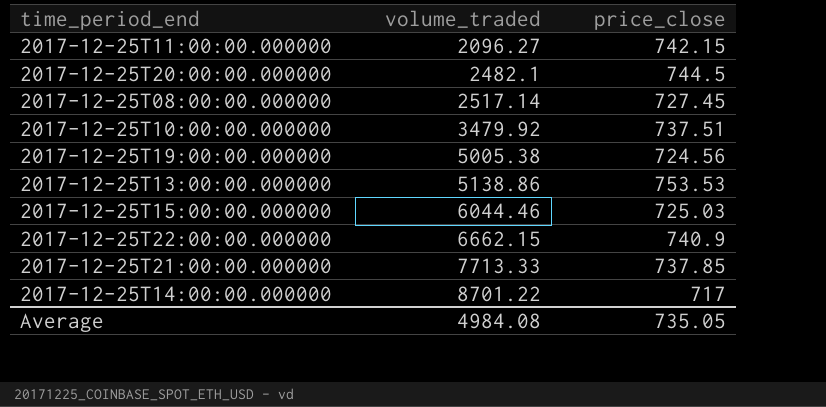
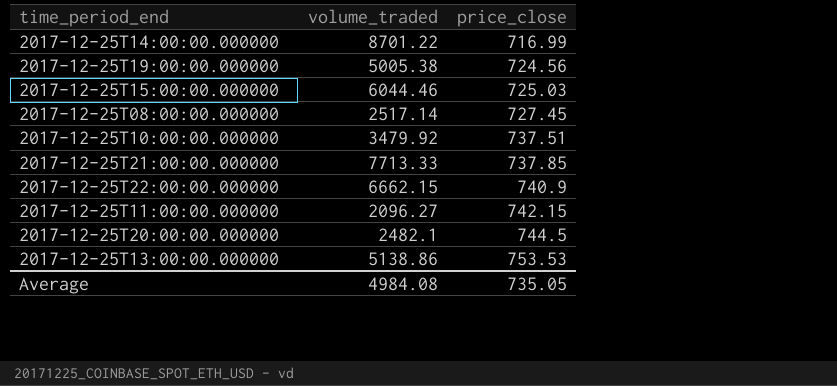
row order: volume_traded ascending -> price_close ascending
2017-12-25T14:00:00.000000 | price_close: 717 -> 716.99

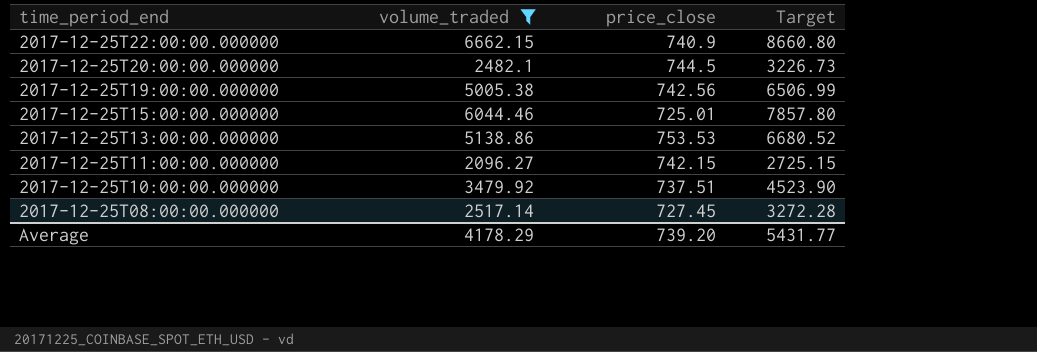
filter: none -> volume_traded <= 6662.15
row order: price_close ascending -> time_period_end descending
column Target | formula: none -> [volume_traded] * 1.3
2017-12-25T19:00:00.000000 | price_close: 724.56 -> 742.56
2017-12-25T15:00:00.000000 | price_close: 725.03 -> 725.01
Average | volume_traded: 4984.08 -> 4178.29
Average | price_close: 735.05 -> 739.20

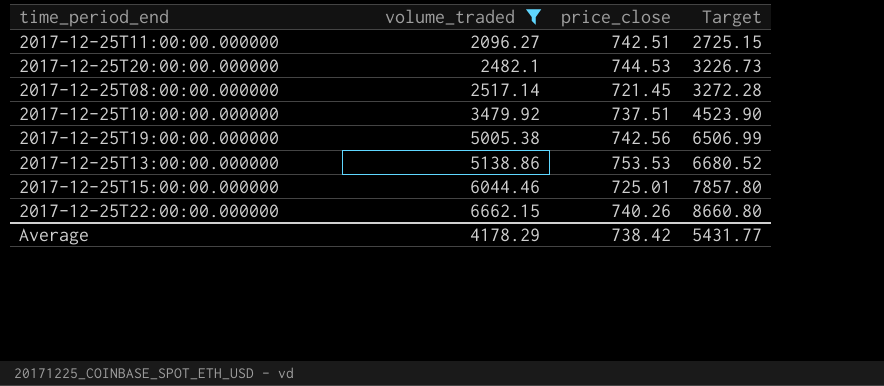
row order: time_period_end descending -> volume_traded ascending
2017-12-25T11:00:00.000000 | price_close: 742.15 -> 742.51
2017-12-25T20:00:00.000000 | price_close: 744.5 -> 744.53
2017-12-25T08:00:00.000000 | price_close: 727.45 -> 721.45
2017-12-25T22:00:00.000000 | price_close: 740.9 -> 740.26
Average | price_close: 739.20 -> 738.42

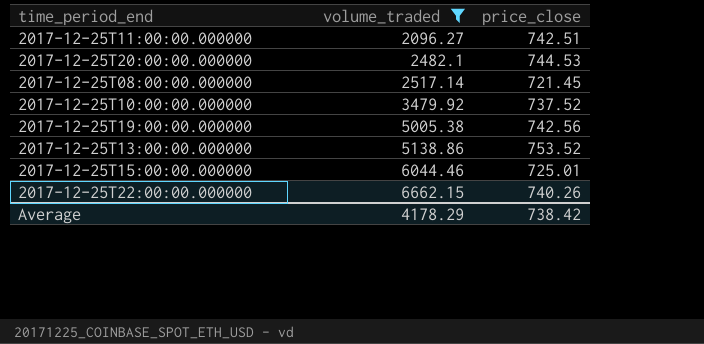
column Target | formula: [volume_traded] * 1.3 -> none
2017-12-25T10:00:00.000000 | price_close: 737.51 -> 737.52
2017-12-25T13:00:00.000000 | price_close: 753.53 -> 753.52

